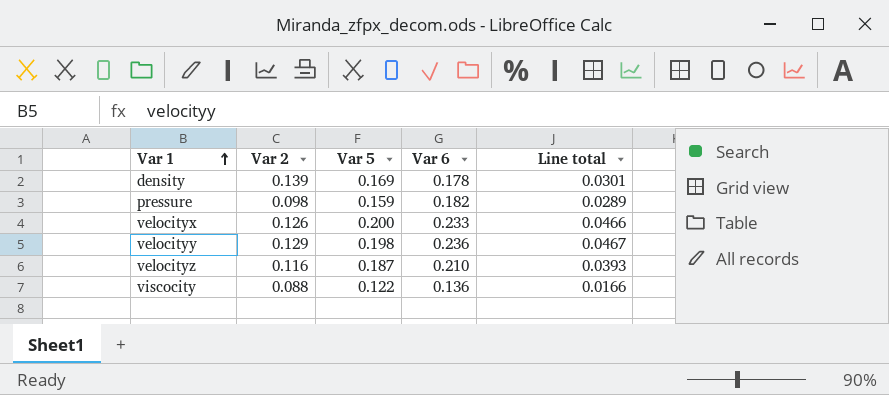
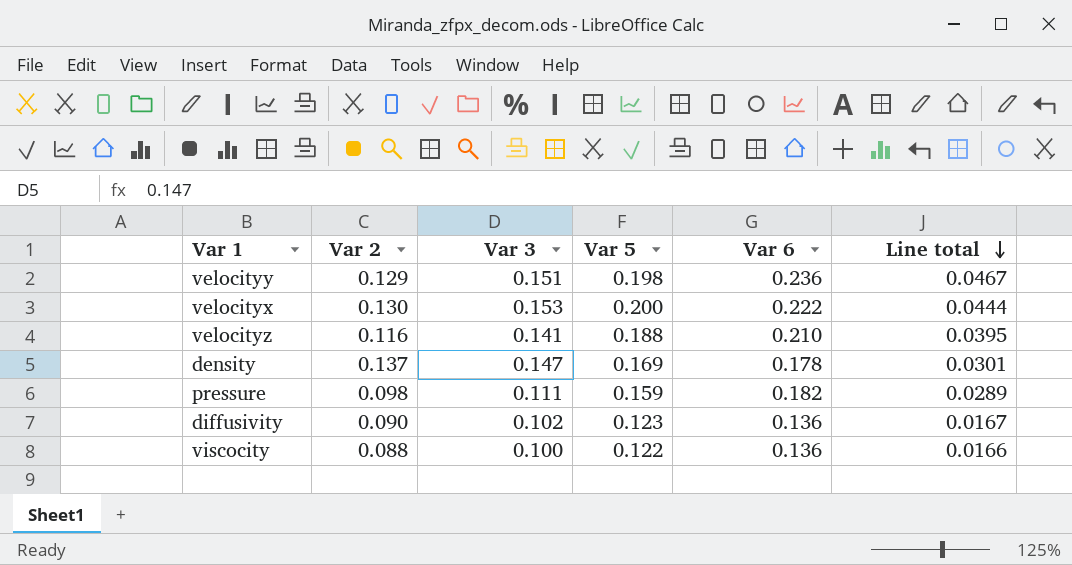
row order: Var 1 ascending -> Line total descending
column Var 3 | position: none -> 3
velocityx | Var 2: 0.126 -> 0.130
velocityx | Var 6: 0.233 -> 0.222
velocityx | Line total: 0.0466 -> 0.0444
velocityz | Var 5: 0.187 -> 0.188
velocityz | Line total: 0.0393 -> 0.0395
density | Var 2: 0.139 -> 0.137
row diffusivity: none -> 0.090 | 0.102 | 0.123 | 0.136 | 0.0167

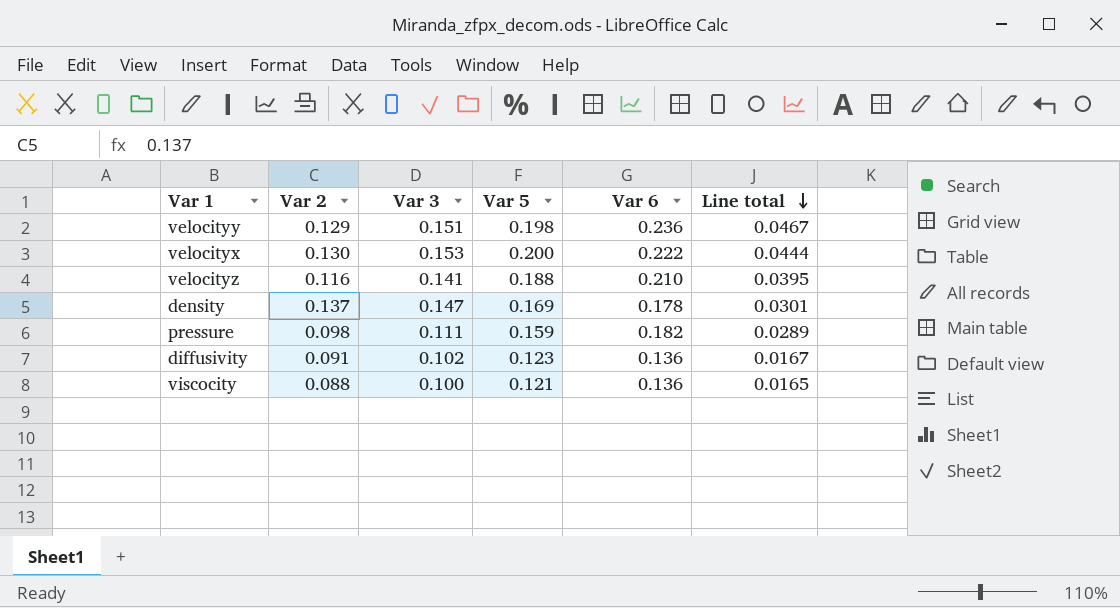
diffusivity | Var 2: 0.090 -> 0.091
viscocity | Var 5: 0.122 -> 0.121
viscocity | Line total: 0.0166 -> 0.0165

